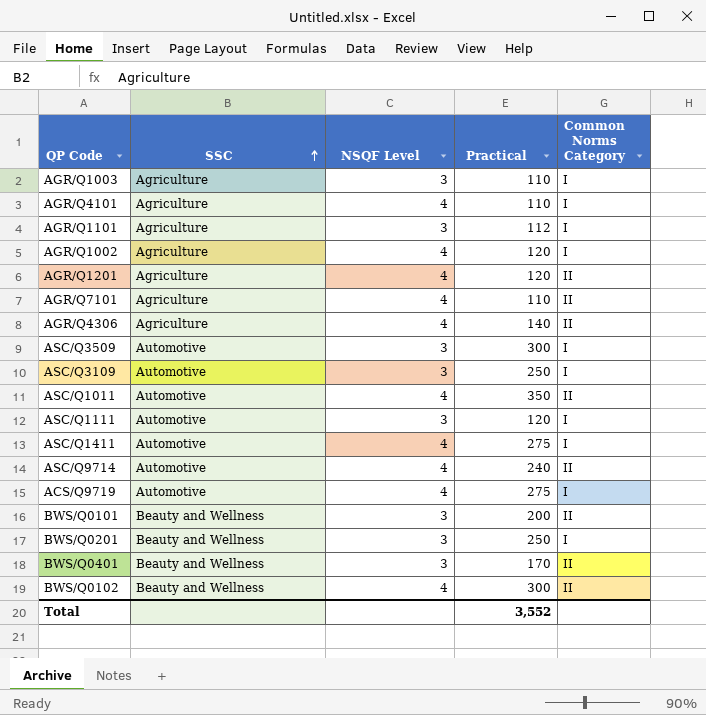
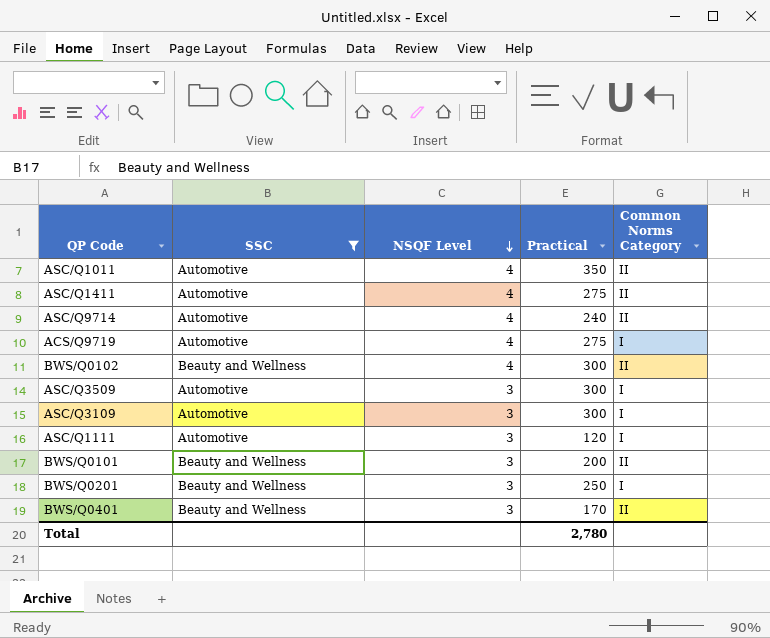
filter: none -> SSC != Agriculture
row order: SSC ascending -> NSQF Level descending
ASC/Q1411 | Common Norms Category: I -> II
ASC/Q3109 | Practical: 250 -> 300
Total | Practical: 3,552 -> 2,780

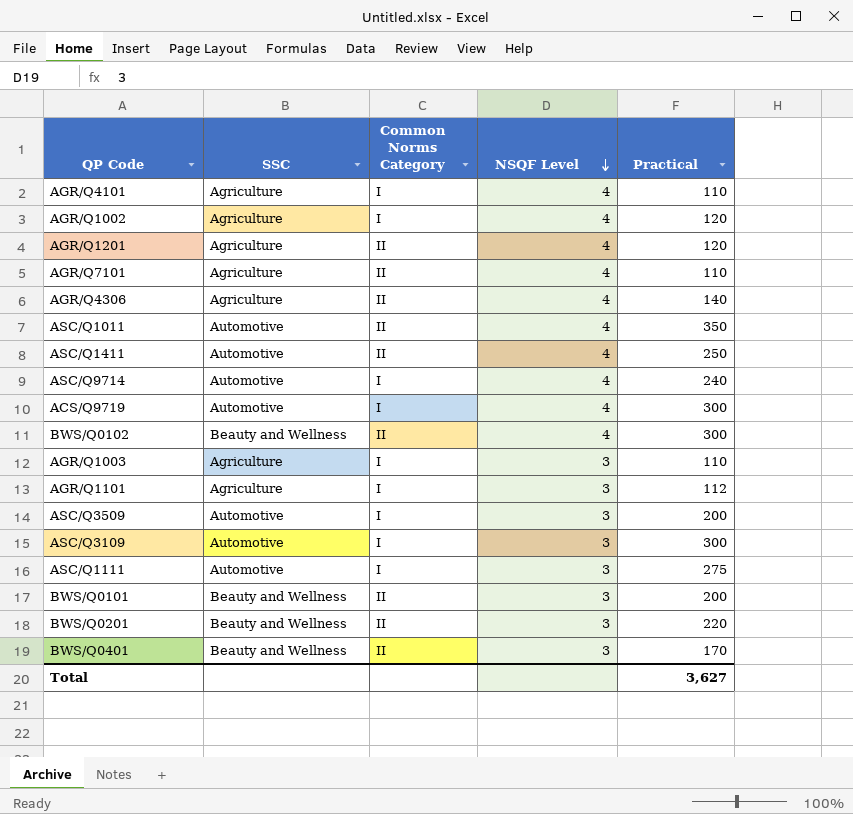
filter: SSC != Agriculture -> none
column Common Norms Category | position: 5 -> 3
ASC/Q1411 | Practical: 275 -> 250
ASC/Q9714 | Common Norms Category: II -> I
ACS/Q9719 | Practical: 275 -> 300
ASC/Q3509 | Practical: 300 -> 200
ASC/Q1111 | Practical: 120 -> 275
BWS/Q0201 | Common Norms Category: I -> II
BWS/Q0201 | Practical: 250 -> 220
Total | Practical: 2,780 -> 3,627

